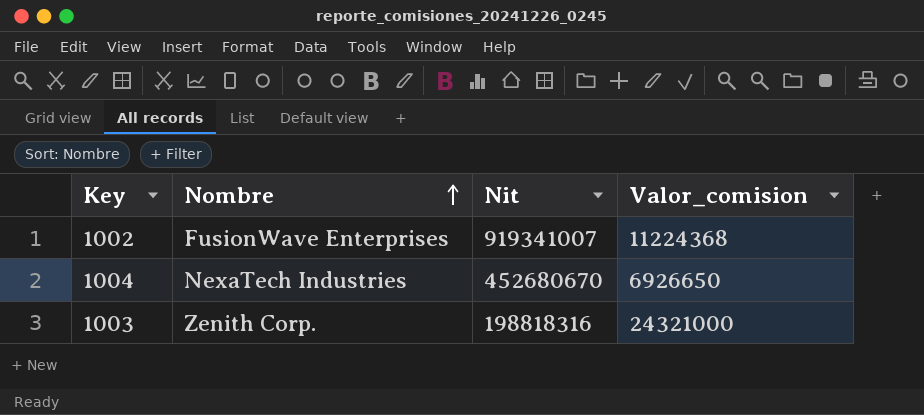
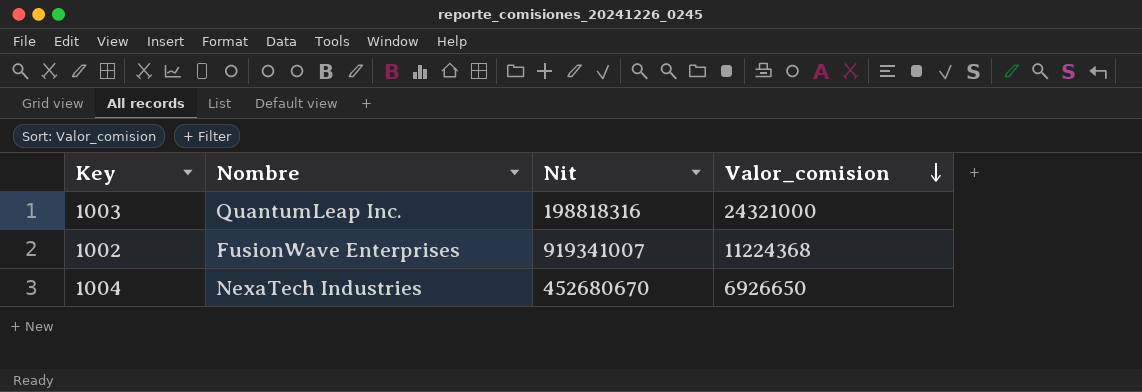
row order: Nombre ascending -> Valor_comision descending
1003 | Nombre: Zenith Corp. -> QuantumLeap Inc.

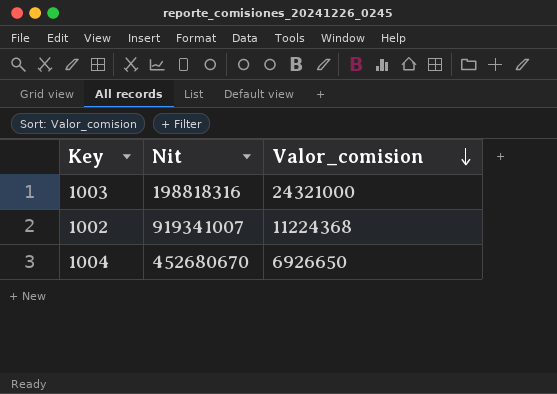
column Nombre | position: 2 -> none

